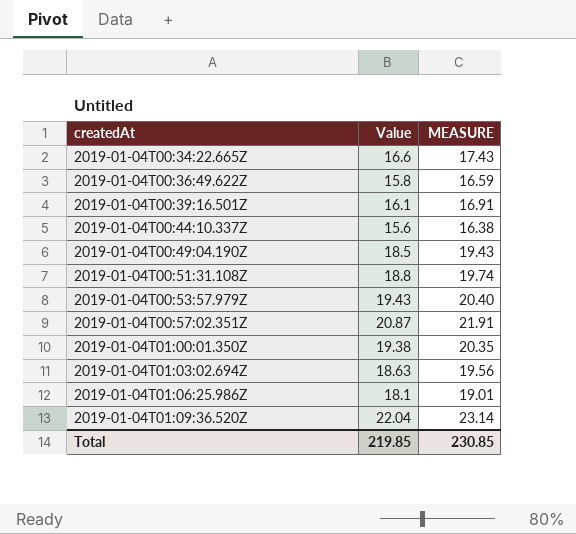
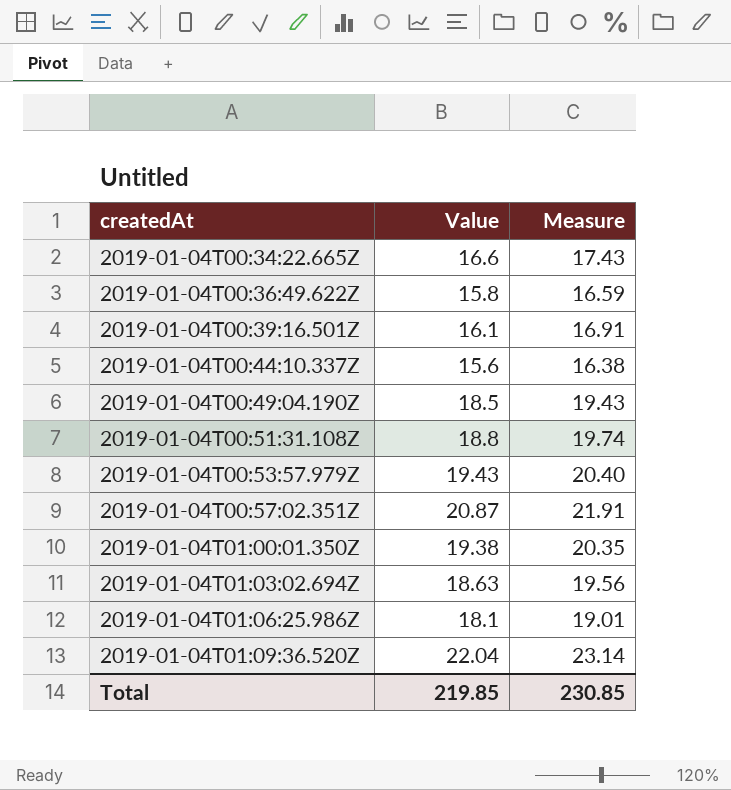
column name: MEASURE -> Measure

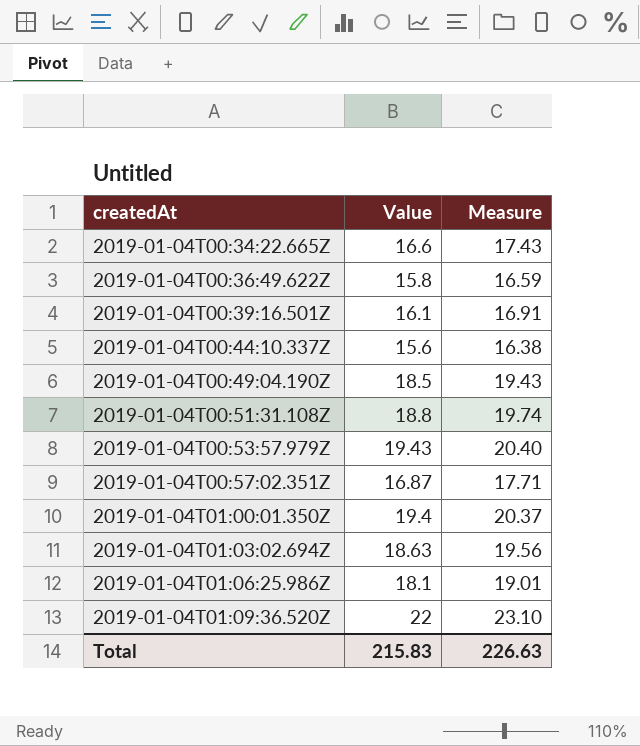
2019-01-04T00:57:02.351Z | Value: 20.87 -> 16.87
2019-01-04T00:57:02.351Z | Measure: 21.91 -> 17.71
2019-01-04T01:00:01.350Z | Value: 19.38 -> 19.4
2019-01-04T01:00:01.350Z | Measure: 20.35 -> 20.37
2019-01-04T01:09:36.520Z | Value: 22.04 -> 22
2019-01-04T01:09:36.520Z | Measure: 23.14 -> 23.10
Total | Value: 219.85 -> 215.83
Total | Measure: 230.85 -> 226.63

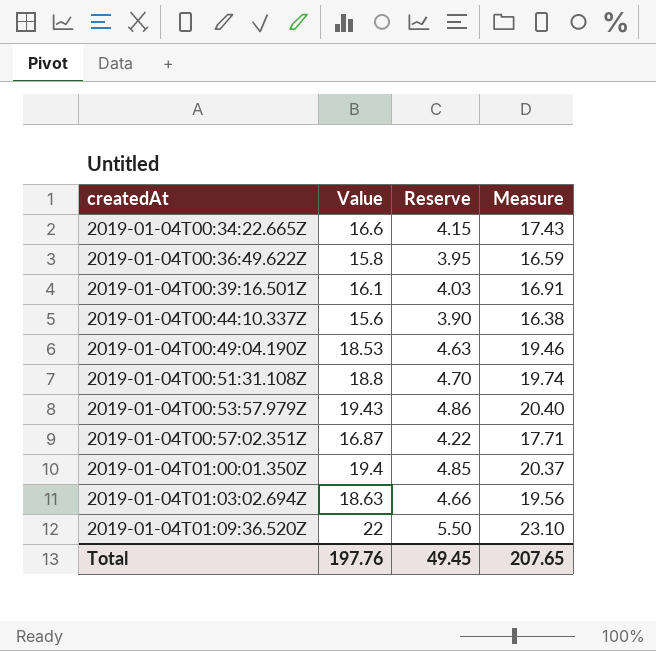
column Reserve | formula: none -> [Value] * 0.25
row 2019-01-04T01:06:25.986Z: 18.1 | 19.01 -> none
2019-01-04T00:49:04.190Z | Value: 18.5 -> 18.53
2019-01-04T00:49:04.190Z | Measure: 19.43 -> 19.46
Total | Value: 215.83 -> 197.76
Total | Measure: 226.63 -> 207.65

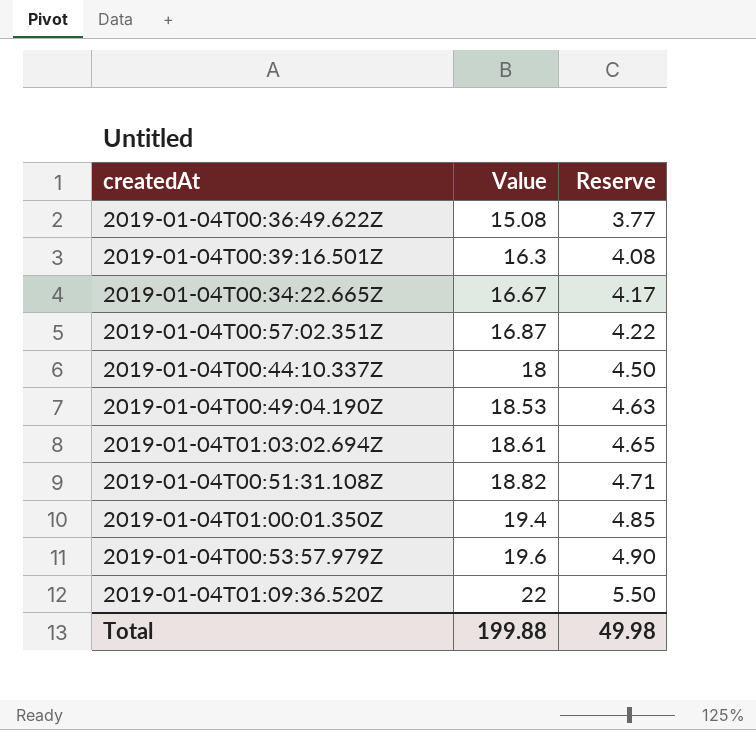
row order: createdAt ascending -> Value ascending
column Measure | formula: [Value] * 1.05 -> none
2019-01-04T00:36:49.622Z | Value: 15.8 -> 15.08
2019-01-04T00:36:49.622Z | Reserve: 3.95 -> 3.77
2019-01-04T00:39:16.501Z | Value: 16.1 -> 16.3
2019-01-04T00:39:16.501Z | Reserve: 4.03 -> 4.08
2019-01-04T00:34:22.665Z | Value: 16.6 -> 16.67
2019-01-04T00:34:22.665Z | Reserve: 4.15 -> 4.17
2019-01-04T00:44:10.337Z | Value: 15.6 -> 18
2019-01-04T00:44:10.337Z | Reserve: 3.90 -> 4.50
2019-01-04T01:03:02.694Z | Value: 18.63 -> 18.61
2019-01-04T01:03:02.694Z | Reserve: 4.66 -> 4.65
2019-01-04T00:51:31.108Z | Value: 18.8 -> 18.82
2019-01-04T00:51:31.108Z | Reserve: 4.70 -> 4.71
2019-01-04T00:53:57.979Z | Value: 19.43 -> 19.6
2019-01-04T00:53:57.979Z | Reserve: 4.86 -> 4.90
Total | Value: 197.76 -> 199.88
Total | Reserve: 49.45 -> 49.98

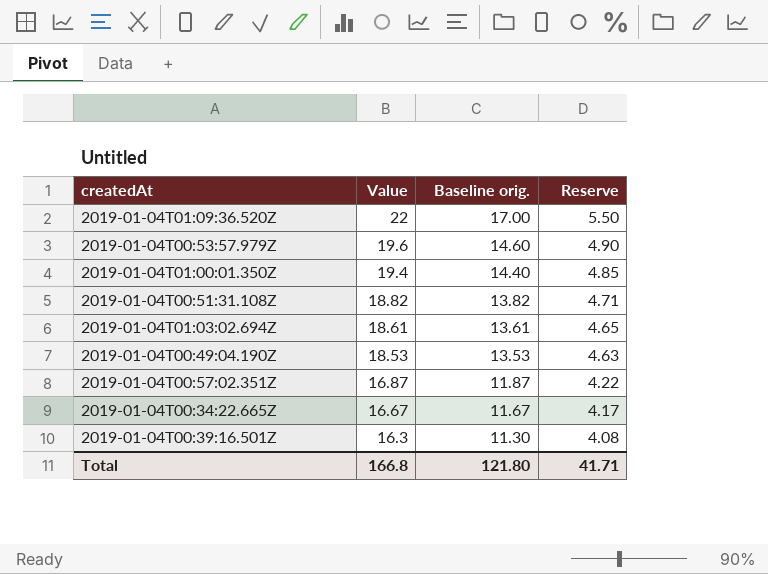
row order: Value ascending -> Value descending
column Baseline orig. | formula: none -> [Value] - 5
row 2019-01-04T00:36:49.622Z: 15.08 | 3.77 -> none
row 2019-01-04T00:44:10.337Z: 18 | 4.50 -> none
Total | Value: 199.88 -> 166.8
Total | Reserve: 49.98 -> 41.71

